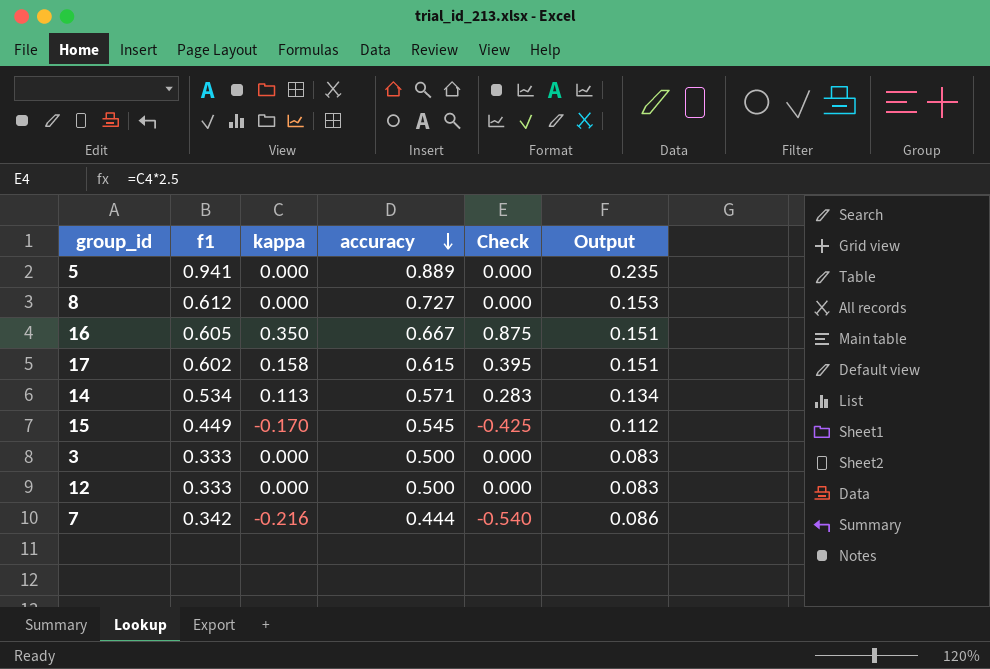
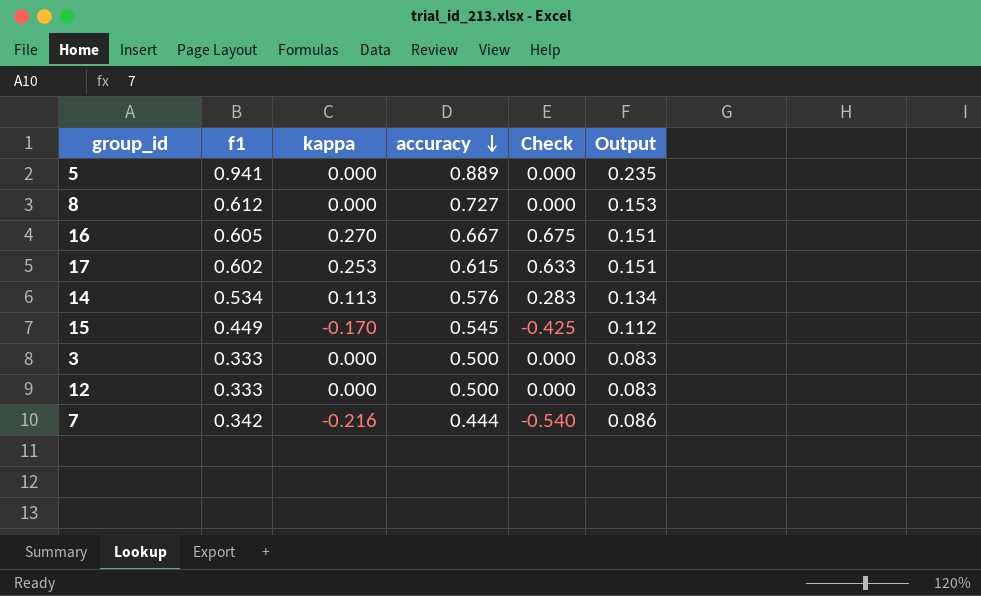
16 | kappa: 0.350 -> 0.270
16 | Check: 0.875 -> 0.675
17 | kappa: 0.158 -> 0.253
17 | Check: 0.395 -> 0.633
14 | accuracy: 0.571 -> 0.576

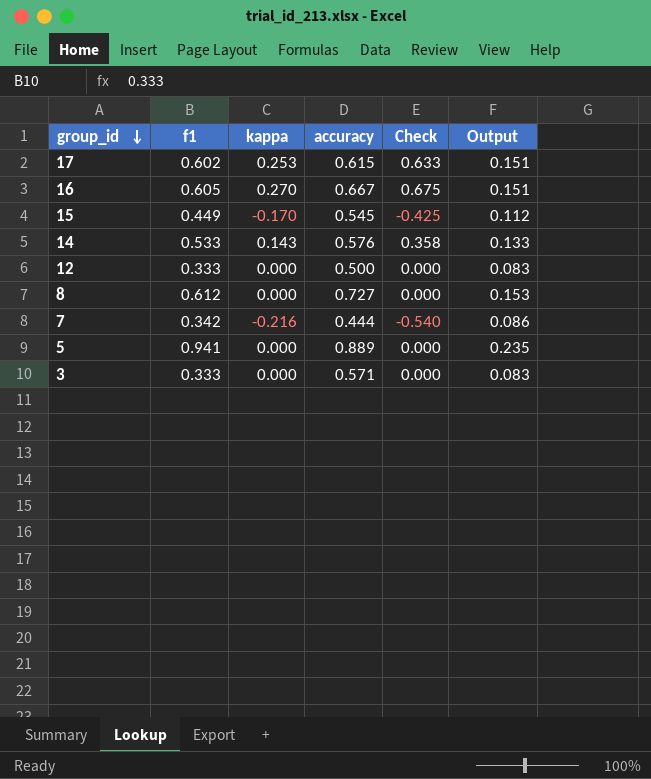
row order: accuracy descending -> group_id descending
14 | f1: 0.534 -> 0.533
14 | kappa: 0.113 -> 0.143
14 | Check: 0.283 -> 0.358
14 | Output: 0.134 -> 0.133
3 | accuracy: 0.500 -> 0.571

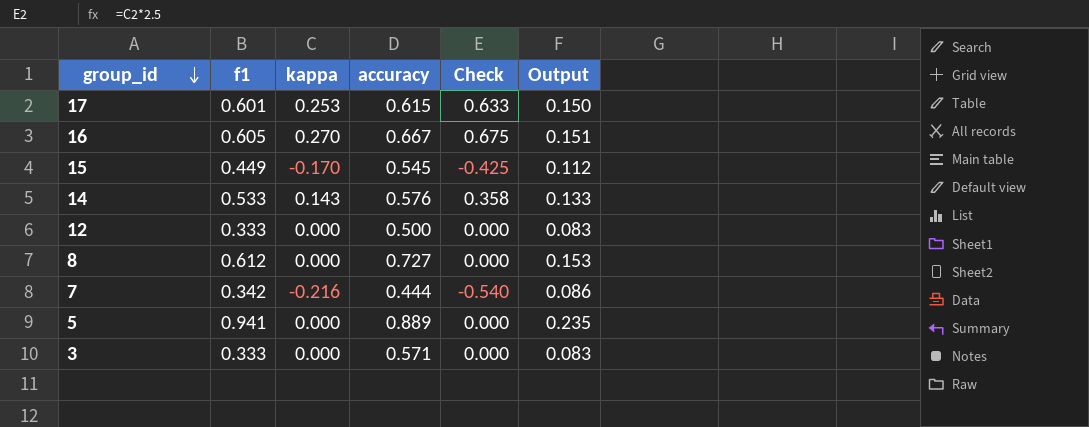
17 | f1: 0.602 -> 0.601
17 | Output: 0.151 -> 0.150

